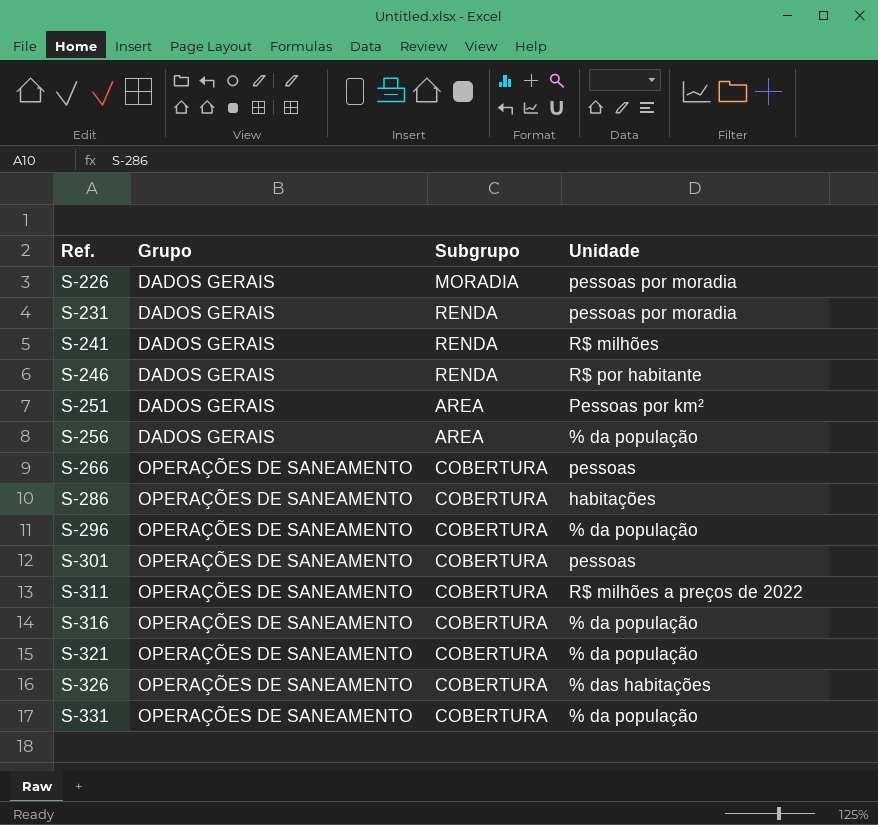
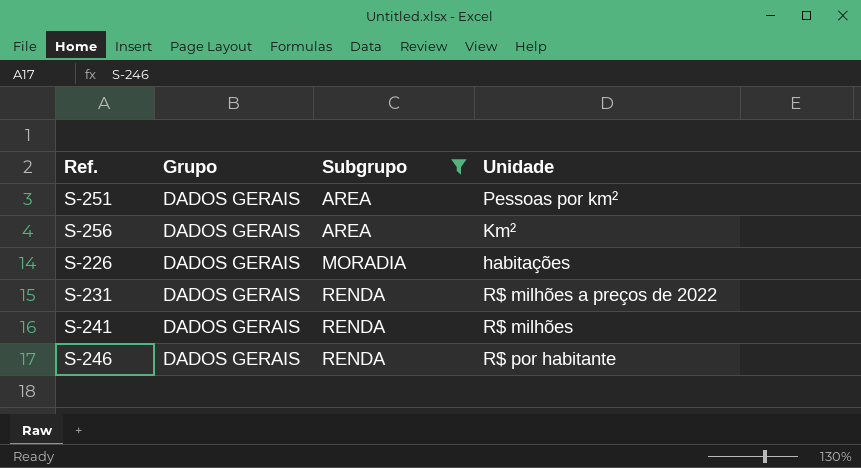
filter: none -> Subgrupo != COBERTURA
row order: Ref. ascending -> Subgrupo ascending
S-256 | Unidade: % da população -> Km²
S-226 | Unidade: pessoas por moradia -> habitações
S-231 | Unidade: pessoas por moradia -> R$ milhões a preços de 2022

